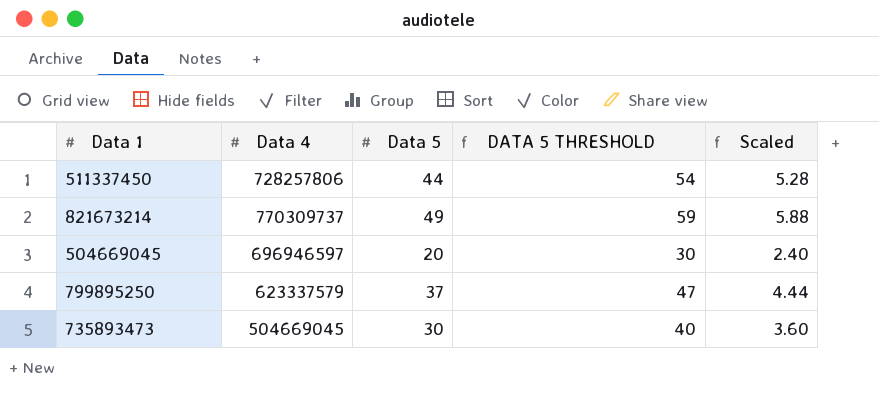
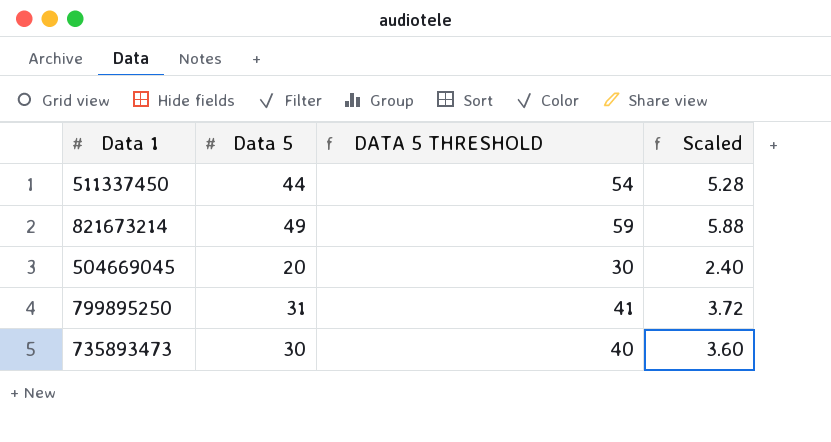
column Data 4 | position: 2 -> none
799895250 | Data 5: 37 -> 31
799895250 | DATA 5 THRESHOLD: 47 -> 41
799895250 | Scaled: 4.44 -> 3.72

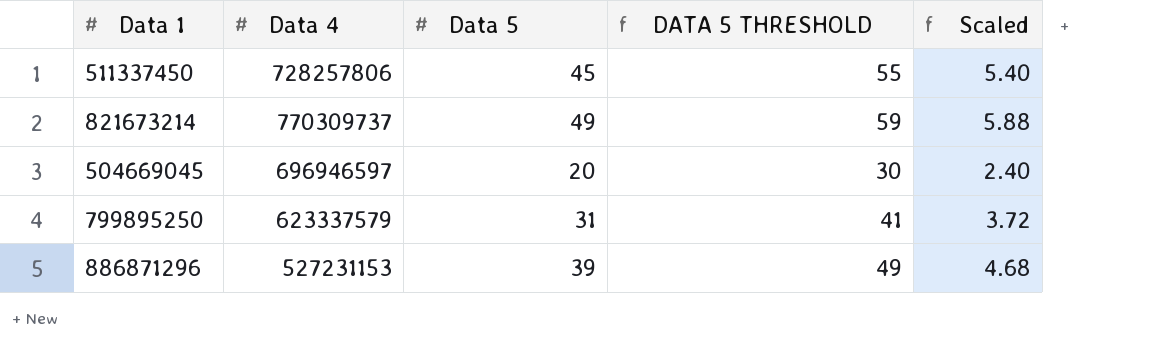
column Data 4 | position: none -> 2
row 735893473: 30 | 40 | 3.60 -> none
511337450 | Data 5: 44 -> 45
511337450 | DATA 5 THRESHOLD: 54 -> 55
511337450 | Scaled: 5.28 -> 5.40
row 886871296: none -> 527231153 | 39 | 49 | 4.68

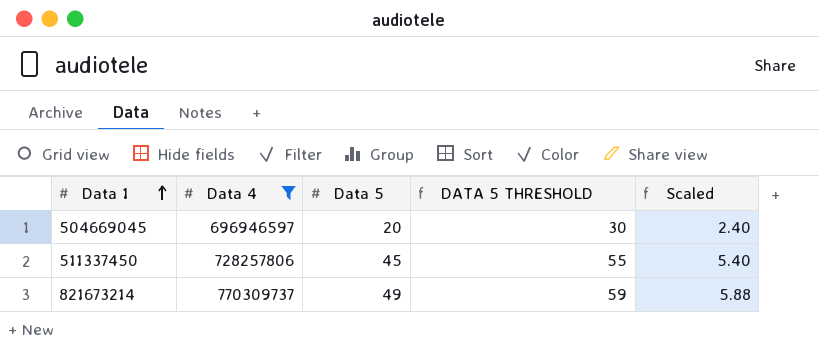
filter: none -> Data 4 >= 696946597
row order: none -> Data 1 ascending

